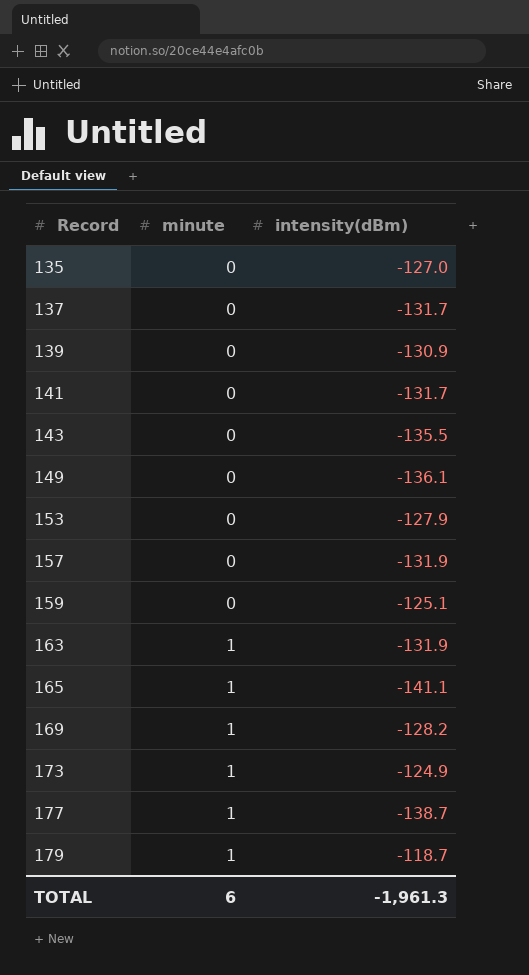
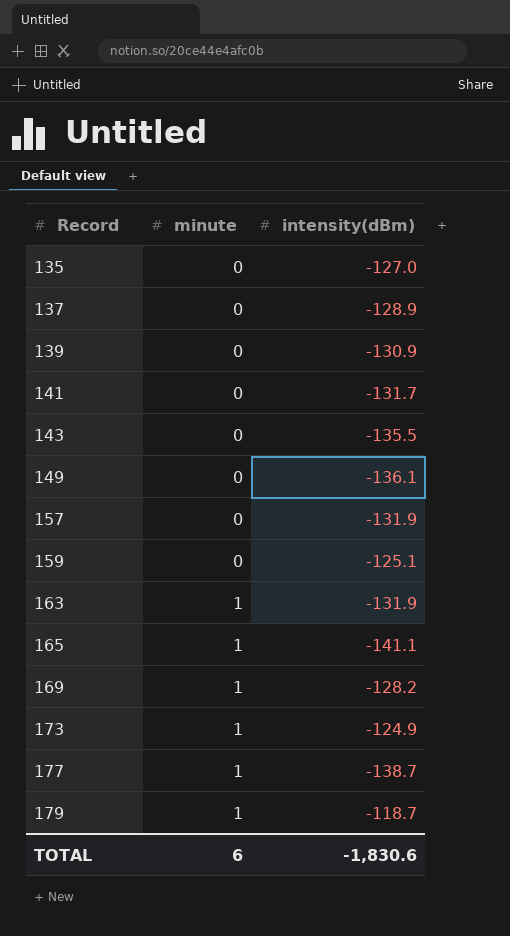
row 153: 0 | -127.9 -> none
137 | intensity(dBm): -131.7 -> -128.9
TOTAL | intensity(dBm): -1,961.3 -> -1,830.6

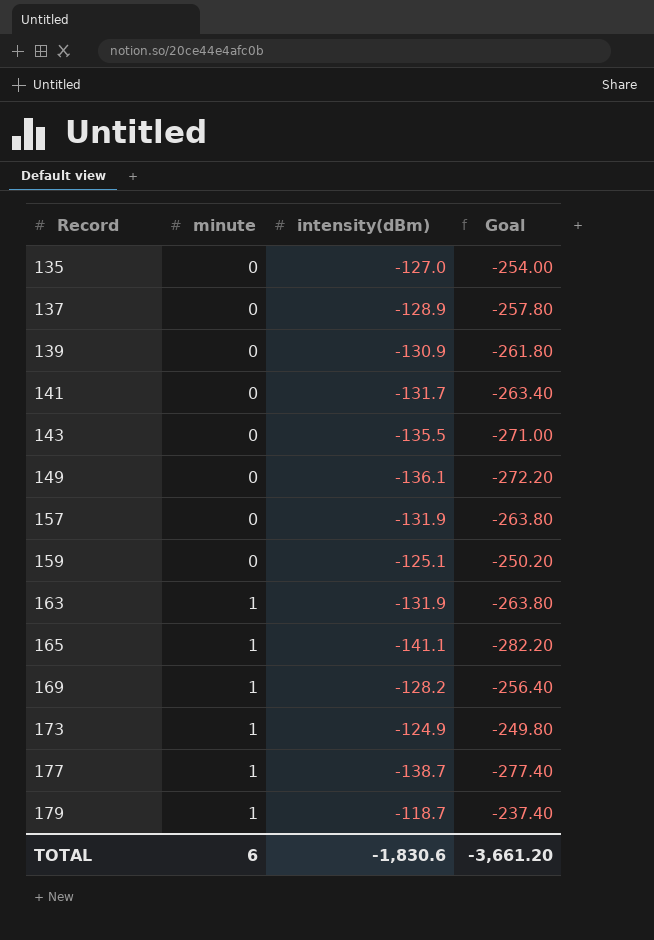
column Goal | formula: none -> [intensity(dBm)] * 2

